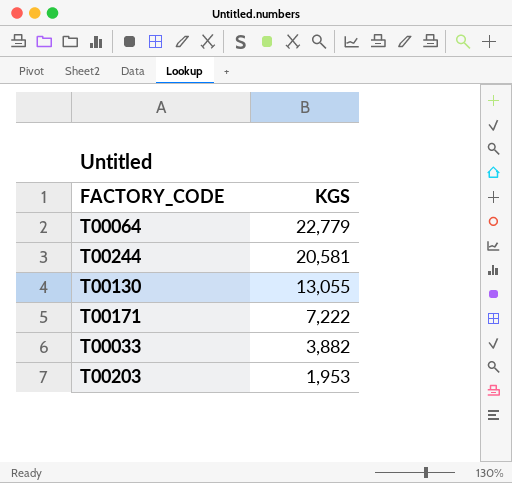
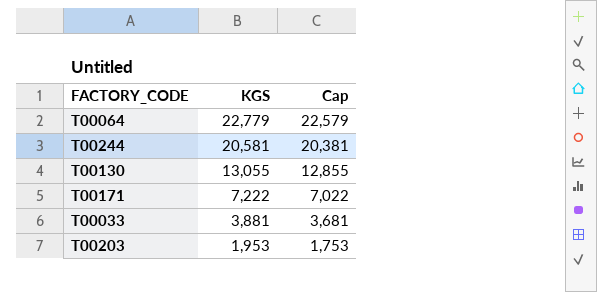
column Cap | formula: none -> [KGS] - 200
T00033 | KGS: 3,882 -> 3,881

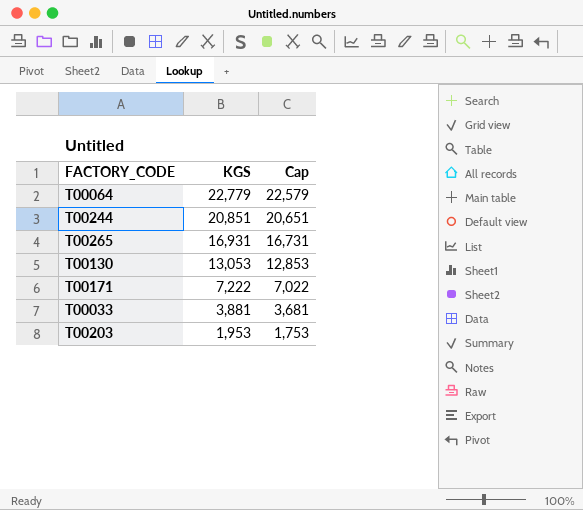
T00244 | KGS: 20,581 -> 20,851
T00244 | Cap: 20,381 -> 20,651
row T00265: none -> 16,931 | 16,731
T00130 | KGS: 13,055 -> 13,053
T00130 | Cap: 12,855 -> 12,853

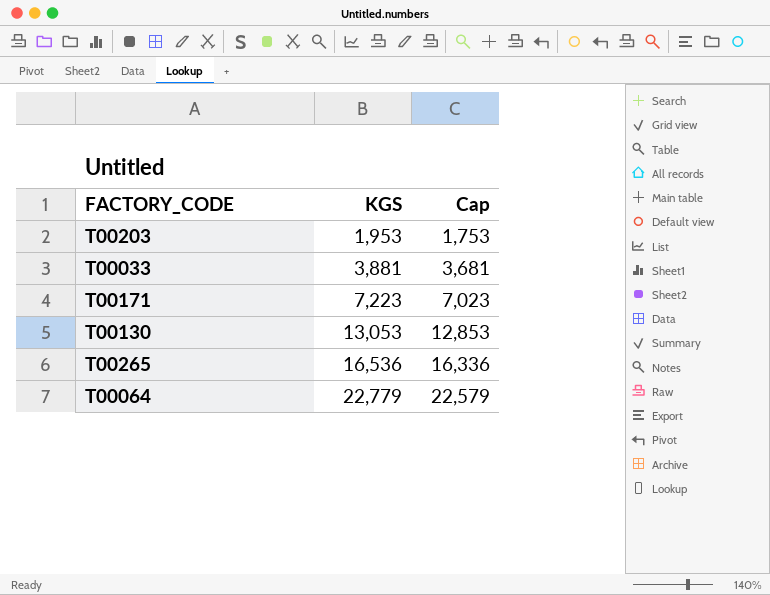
row order: KGS descending -> KGS ascending
row T00244: 20,851 | 20,651 -> none
T00171 | KGS: 7,222 -> 7,223
T00171 | Cap: 7,022 -> 7,023
T00265 | KGS: 16,931 -> 16,536
T00265 | Cap: 16,731 -> 16,336

